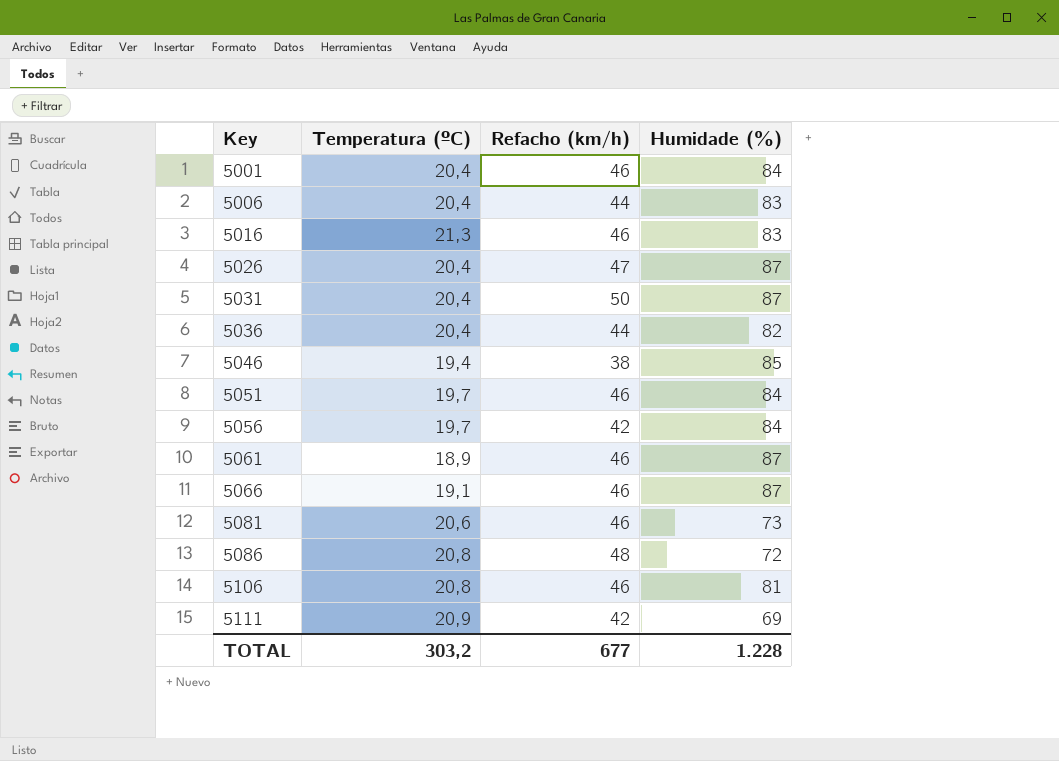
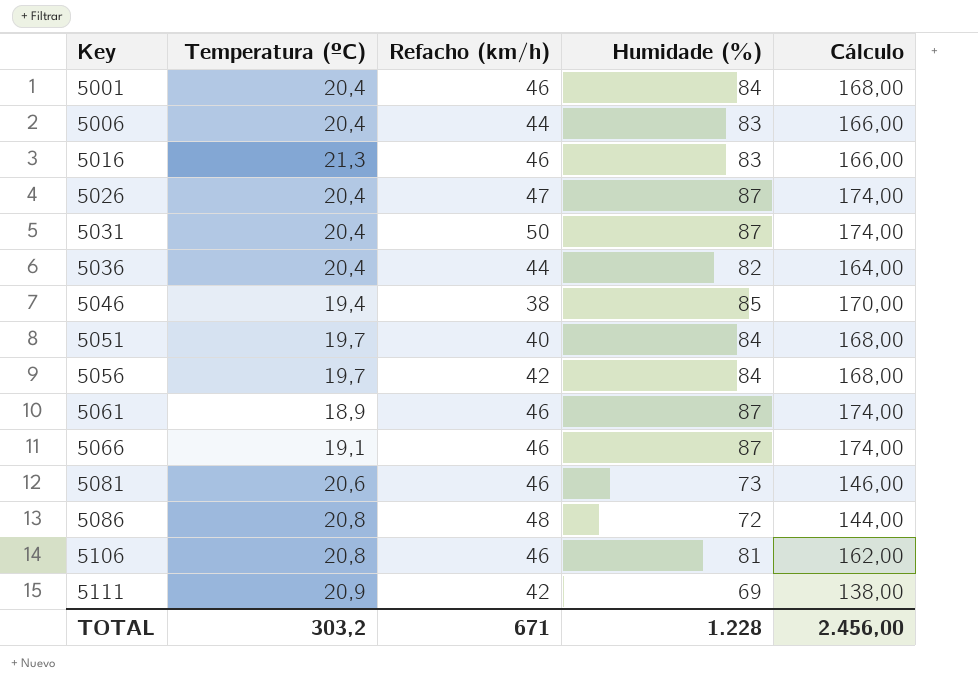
column Cálculo | formula: none -> [Humidade (%)] * 2
5051 | Refacho (km/h): 46 -> 40
TOTAL | Refacho (km/h): 677 -> 671

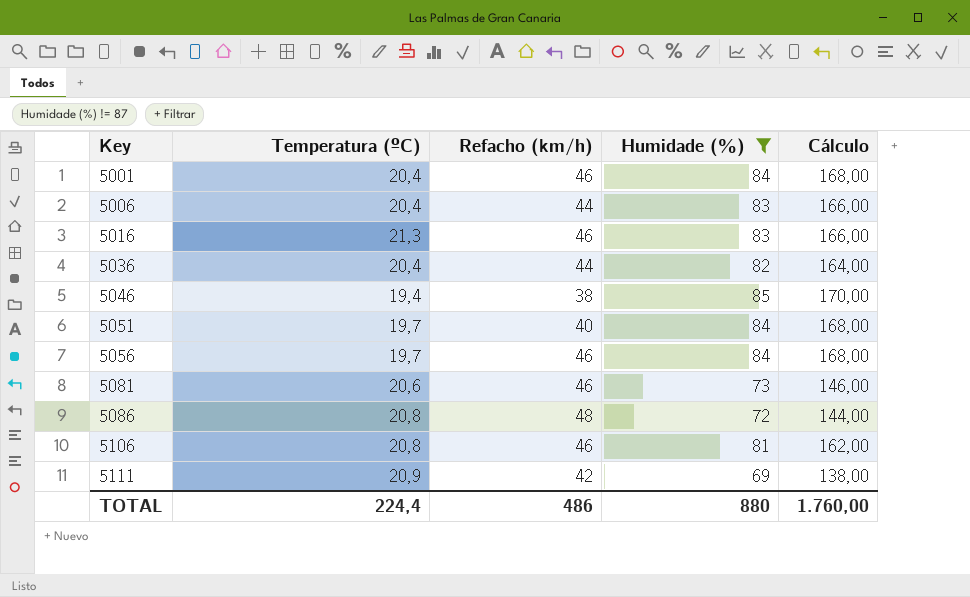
filter: none -> Humidade (%) != 87
5056 | Refacho (km/h): 42 -> 46
TOTAL | Temperatura (ºC): 303,2 -> 224,4
TOTAL | Refacho (km/h): 671 -> 486
TOTAL | Humidade (%): 1.228 -> 880
TOTAL | Cálculo: 2.456,00 -> 1.760,00

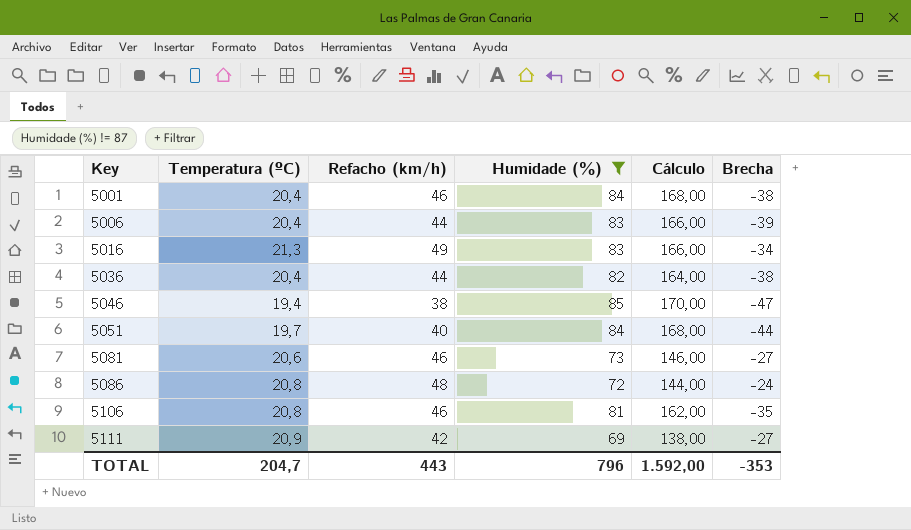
column Brecha | formula: none -> [Refacho (km/h)] - [Humidade (%)]
row 5056: 19,7 | 46 | 84 | 168,00 -> none
5016 | Refacho (km/h): 46 -> 49
TOTAL | Temperatura (ºC): 224,4 -> 204,7
TOTAL | Refacho (km/h): 486 -> 443
TOTAL | Humidade (%): 880 -> 796
TOTAL | Cálculo: 1.760,00 -> 1.592,00

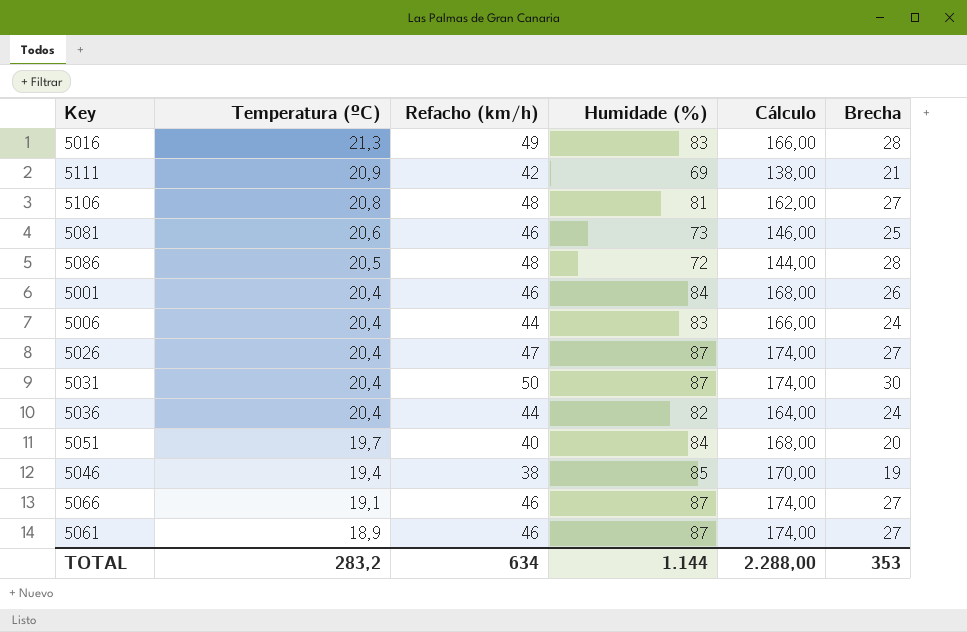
filter: Humidade (%) != 87 -> none
row order: Key ascending -> Temperatura (ºC) descending
column Brecha | formula: [Refacho (km/h)] - [Humidade (%)] -> [Refacho (km/h)] - [Temperatura (ºC)]
5106 | Refacho (km/h): 46 -> 48
5086 | Temperatura (ºC): 20,8 -> 20,5
TOTAL | Temperatura (ºC): 204,7 -> 283,2
TOTAL | Refacho (km/h): 443 -> 634
TOTAL | Humidade (%): 796 -> 1.144
TOTAL | Cálculo: 1.592,00 -> 2.288,00
TOTAL | Brecha: -353 -> 353

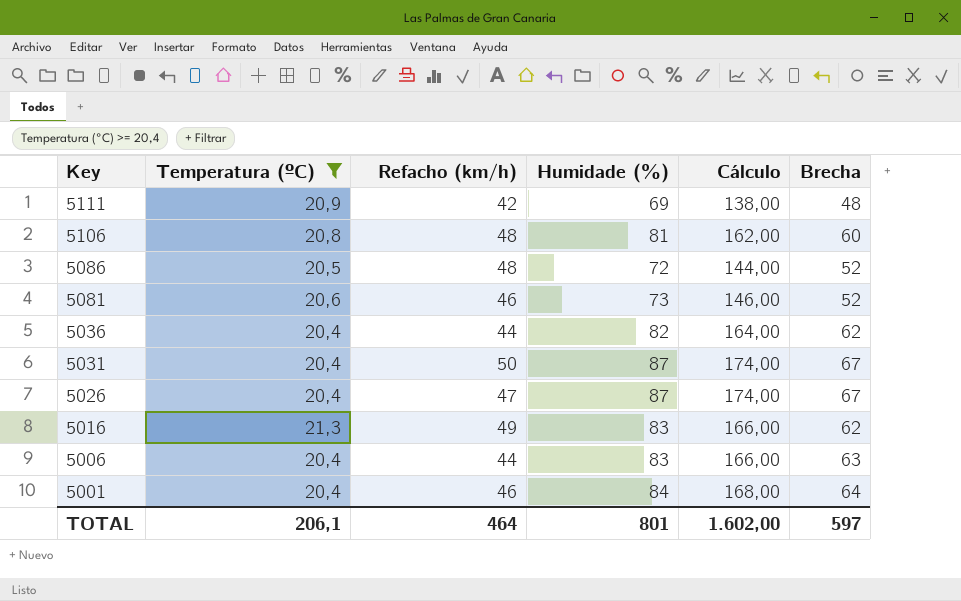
filter: none -> Temperatura (ºC) >= 20,4
row order: Temperatura (ºC) descending -> Key descending
column Brecha | formula: [Refacho (km/h)] - [Temperatura (ºC)] -> [Humidade (%)] - [Temperatura (ºC)]
TOTAL | Temperatura (ºC): 283,2 -> 206,1
TOTAL | Refacho (km/h): 634 -> 464
TOTAL | Humidade (%): 1.144 -> 801
TOTAL | Cálculo: 2.288,00 -> 1.602,00
TOTAL | Brecha: 353 -> 597

